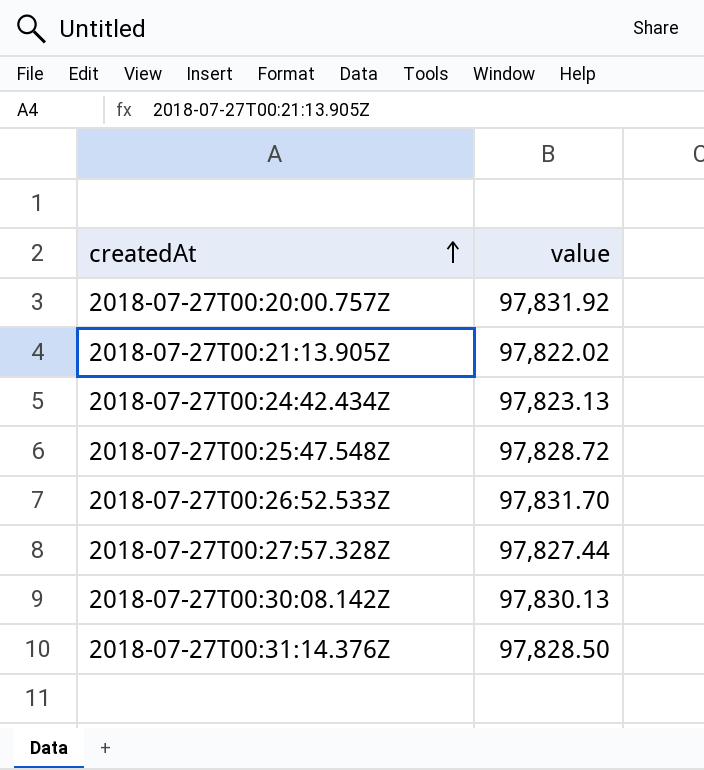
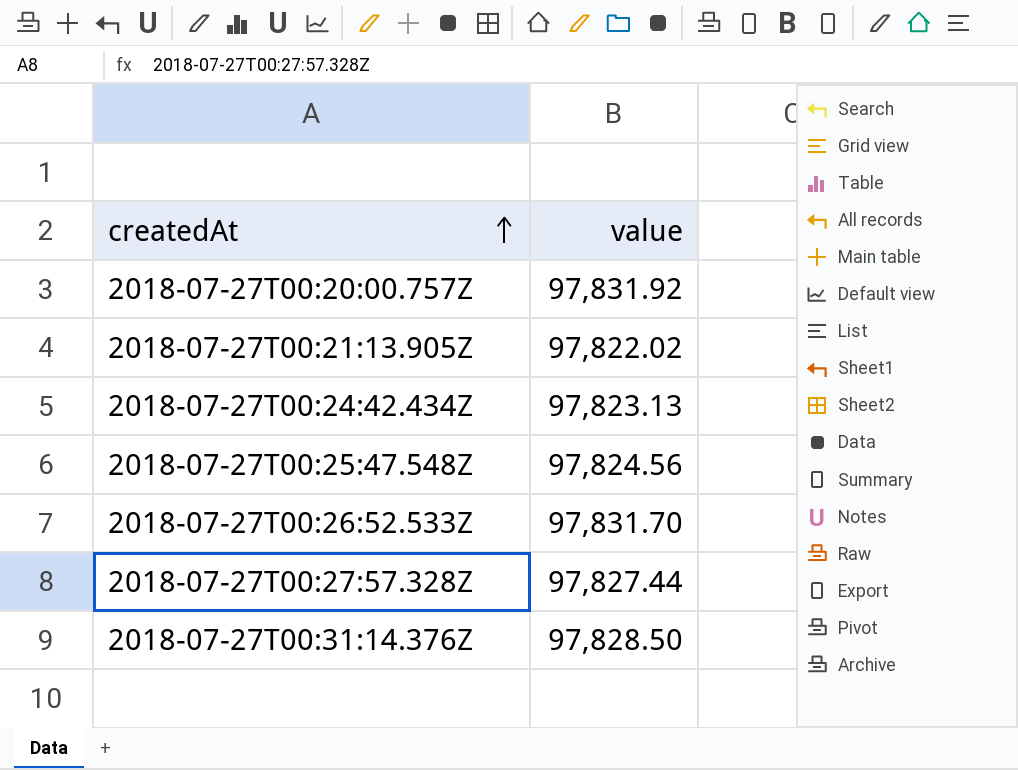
row 2018-07-27T00:30:08.142Z: 97,830.13 -> none
2018-07-27T00:25:47.548Z | value: 97,828.72 -> 97,824.56

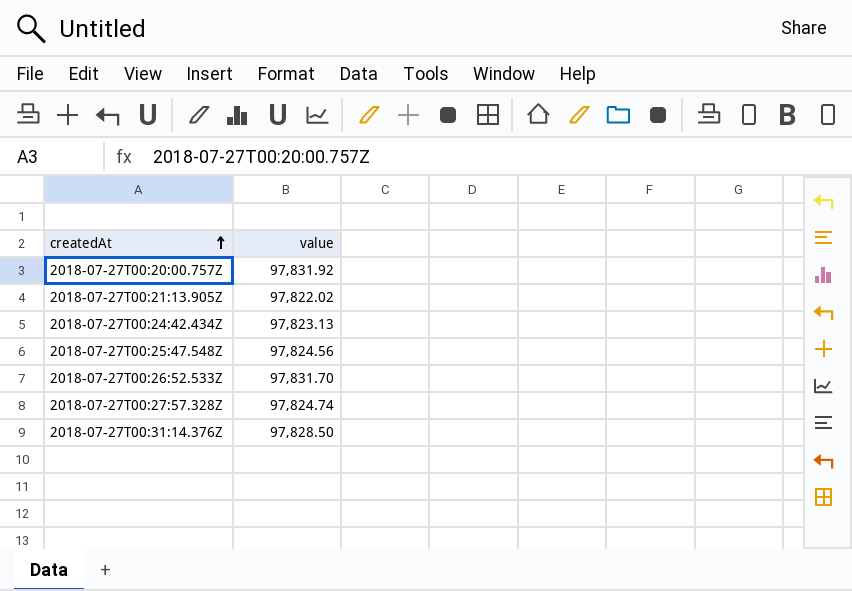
2018-07-27T00:27:57.328Z | value: 97,827.44 -> 97,824.74

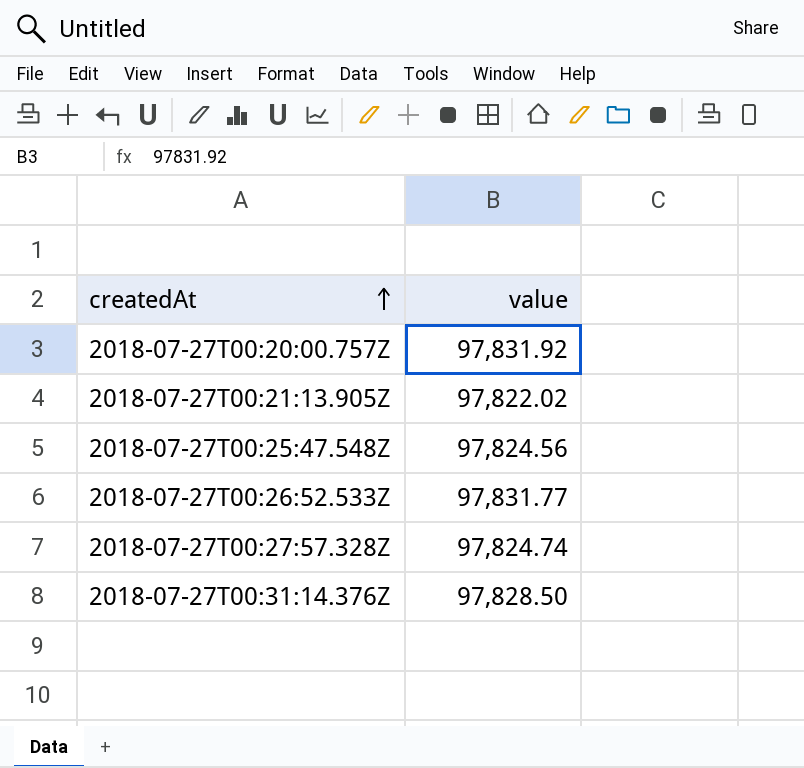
row 2018-07-27T00:24:42.434Z: 97,823.13 -> none
2018-07-27T00:26:52.533Z | value: 97,831.70 -> 97,831.77

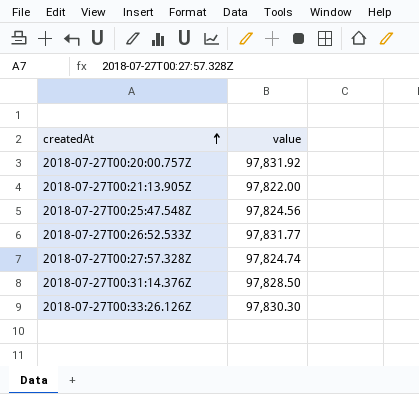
2018-07-27T00:21:13.905Z | value: 97,822.02 -> 97,822.00
row 2018-07-27T00:33:26.126Z: none -> 97,830.30

